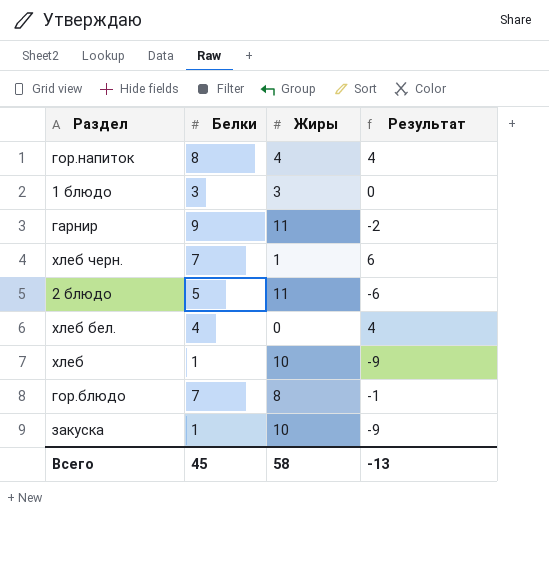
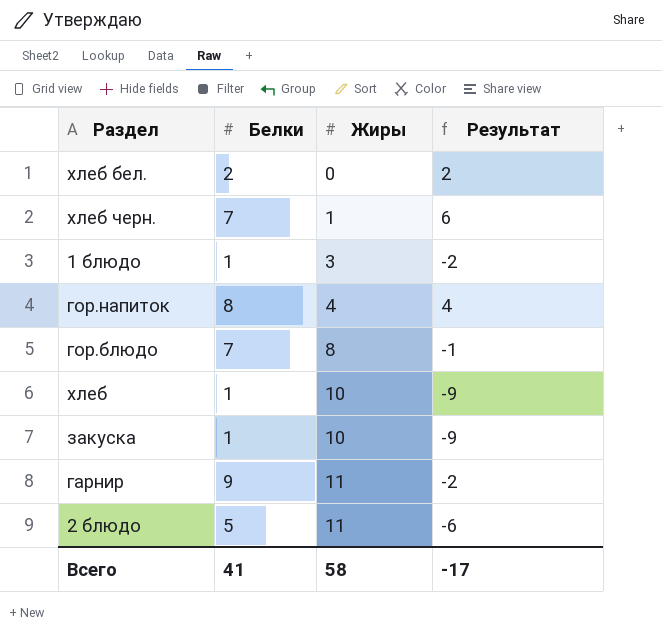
row order: none -> Жиры ascending
хлеб бел. | Белки: 4 -> 2
хлеб бел. | Результат: 4 -> 2
1 блюдо | Белки: 3 -> 1
1 блюдо | Результат: 0 -> -2
Всего | Белки: 45 -> 41
Всего | Результат: -13 -> -17

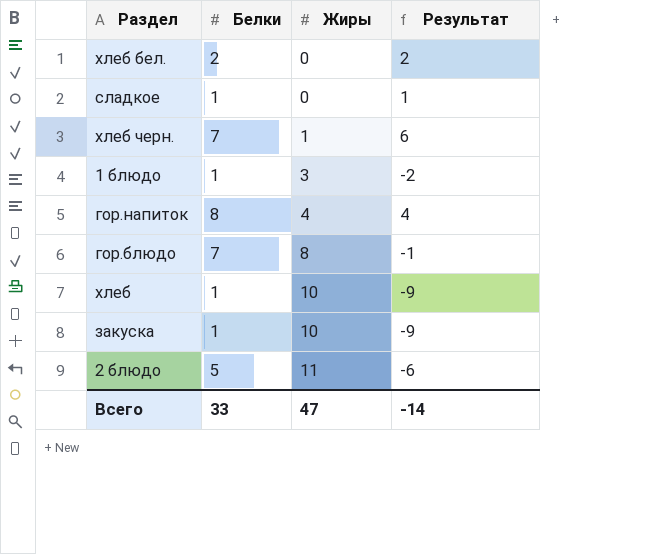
row гарнир: 9 | 11 | -2 -> none
row сладкое: none -> 1 | 0 | 1
Всего | Белки: 41 -> 33
Всего | Жиры: 58 -> 47
Всего | Результат: -17 -> -14

